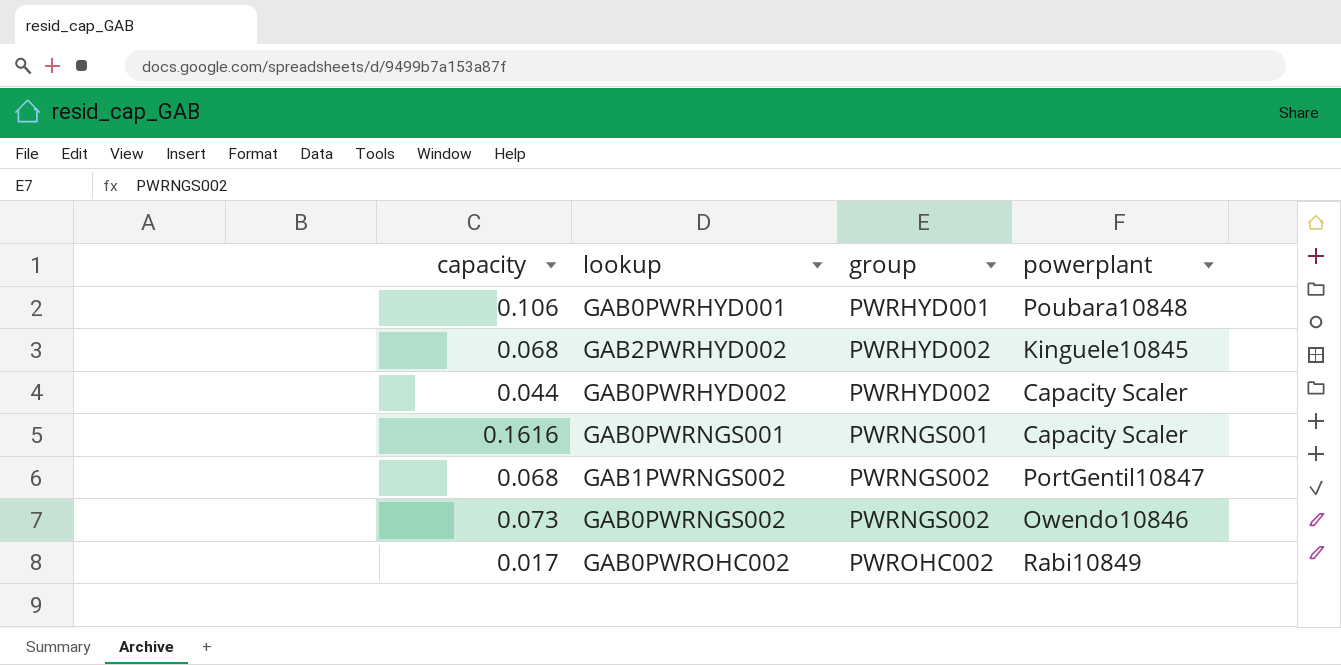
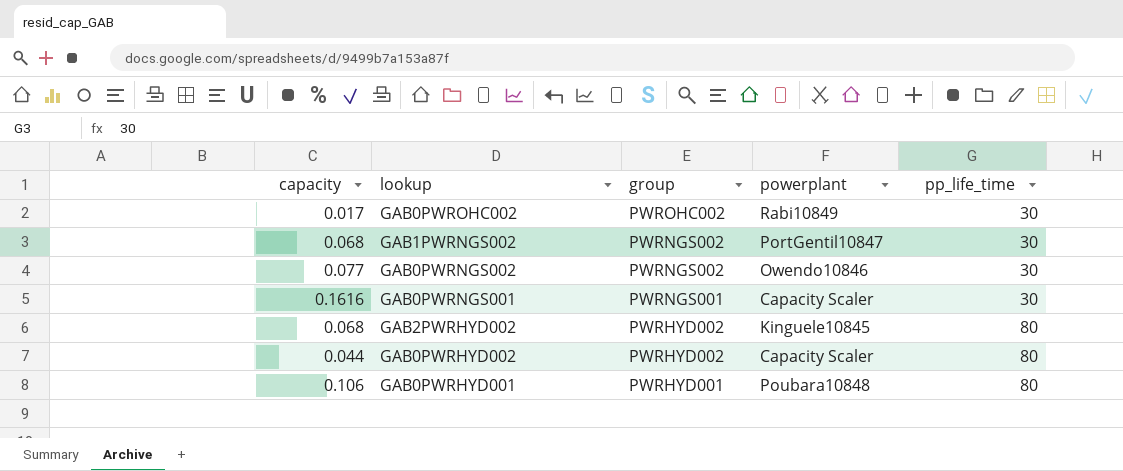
row order: group ascending -> group descending
column pp_life_time | position: none -> 5
GAB0PWRNGS002 | capacity: 0.073 -> 0.077

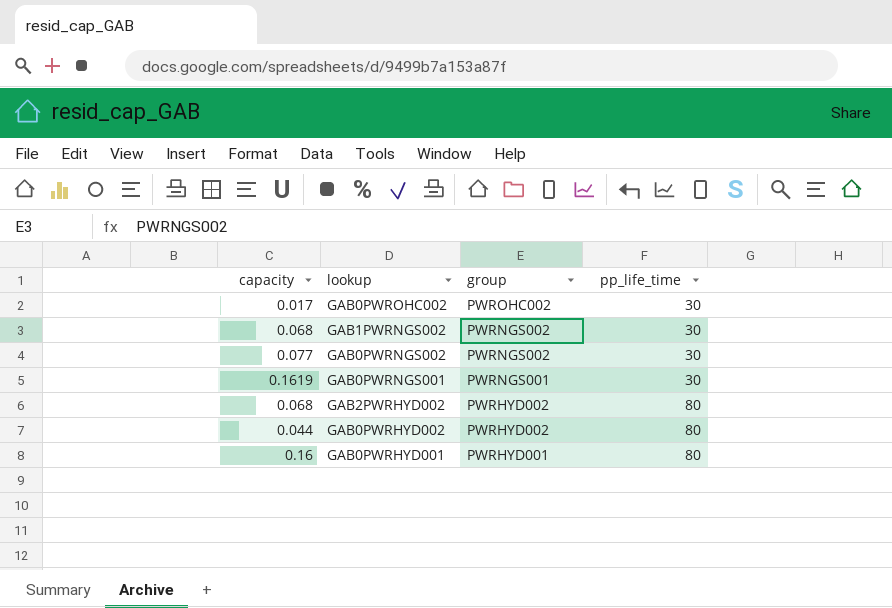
column powerplant | position: 4 -> none
GAB0PWRNGS001 | capacity: 0.1616 -> 0.1619
GAB0PWRHYD001 | capacity: 0.106 -> 0.16

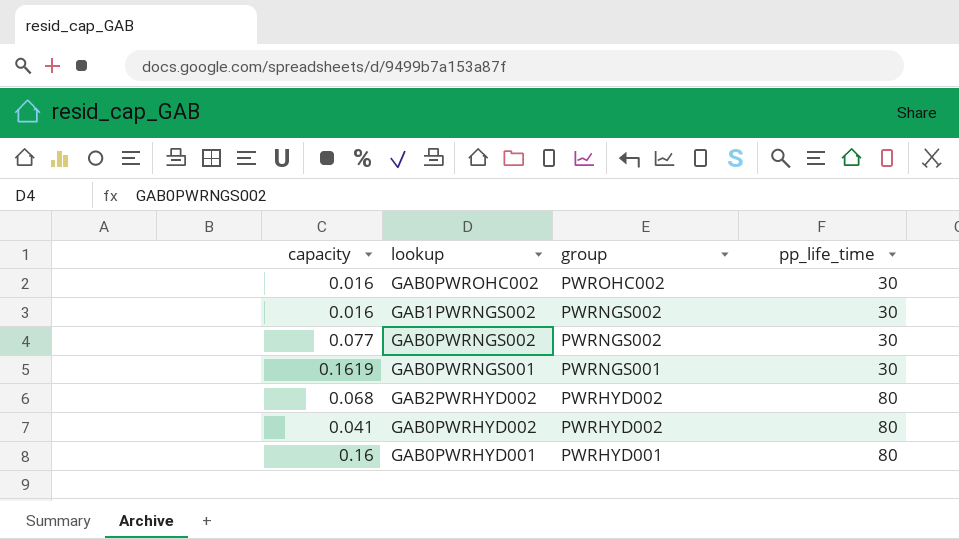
GAB0PWROHC002 | capacity: 0.017 -> 0.016
GAB1PWRNGS002 | capacity: 0.068 -> 0.016
GAB0PWRHYD002 | capacity: 0.044 -> 0.041

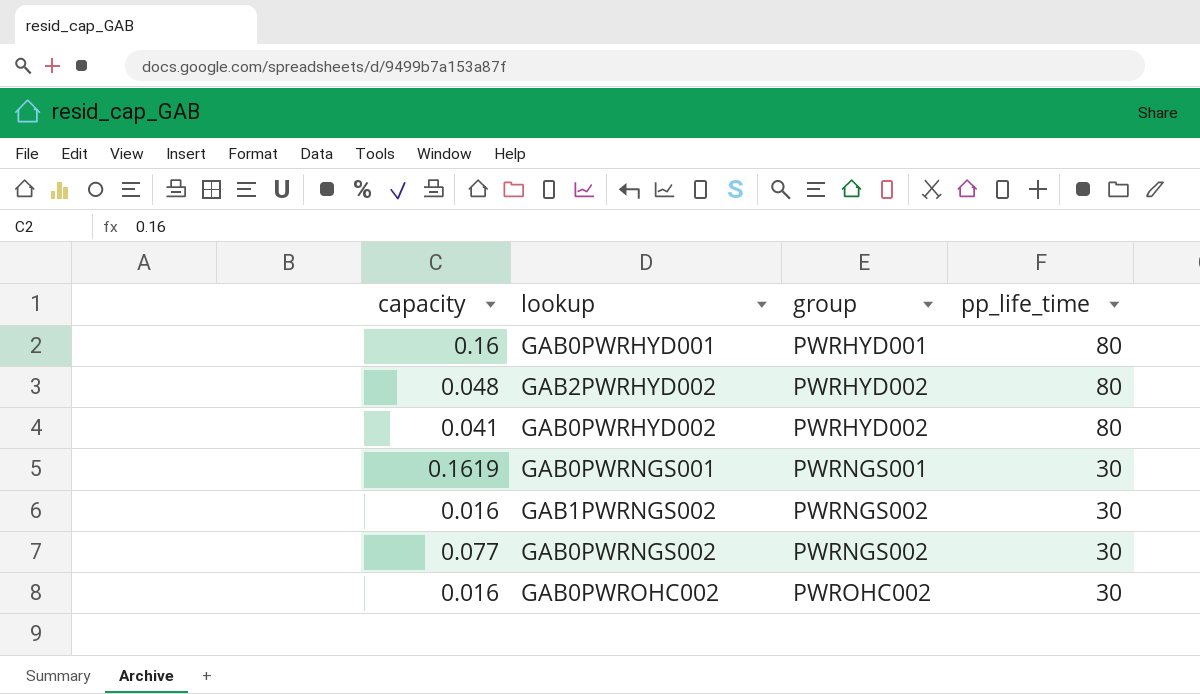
row order: group descending -> group ascending
GAB2PWRHYD002 | capacity: 0.068 -> 0.048

